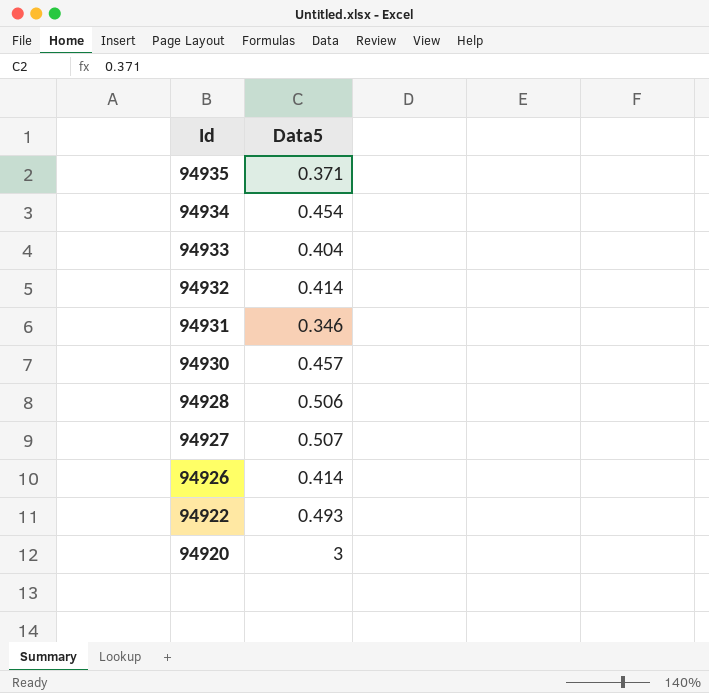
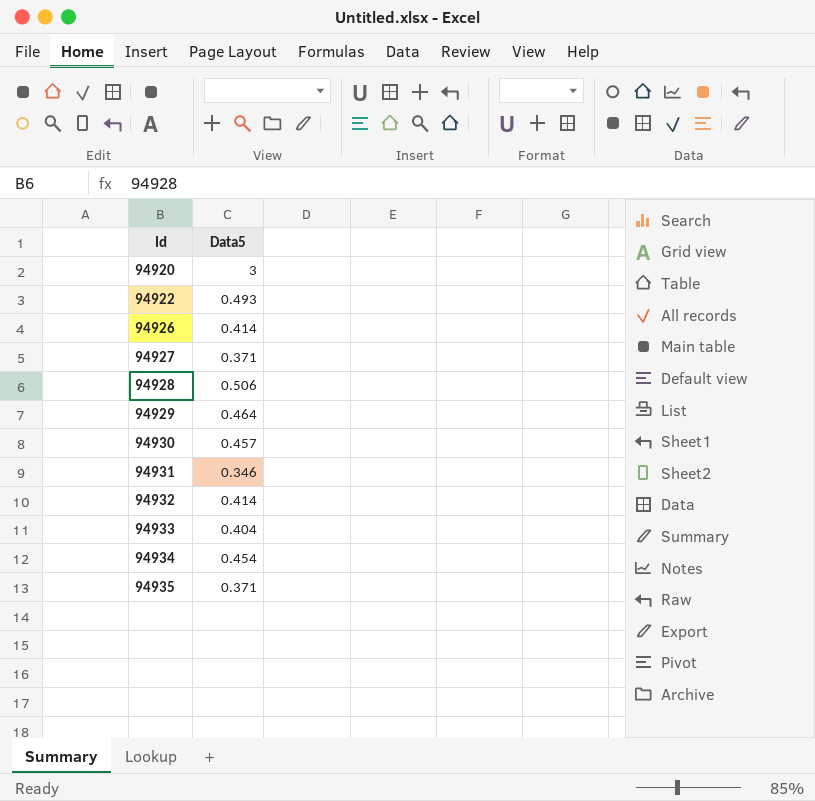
row order: Id descending -> Id ascending
94927 | Data5: 0.507 -> 0.371
row 94929: none -> 0.464

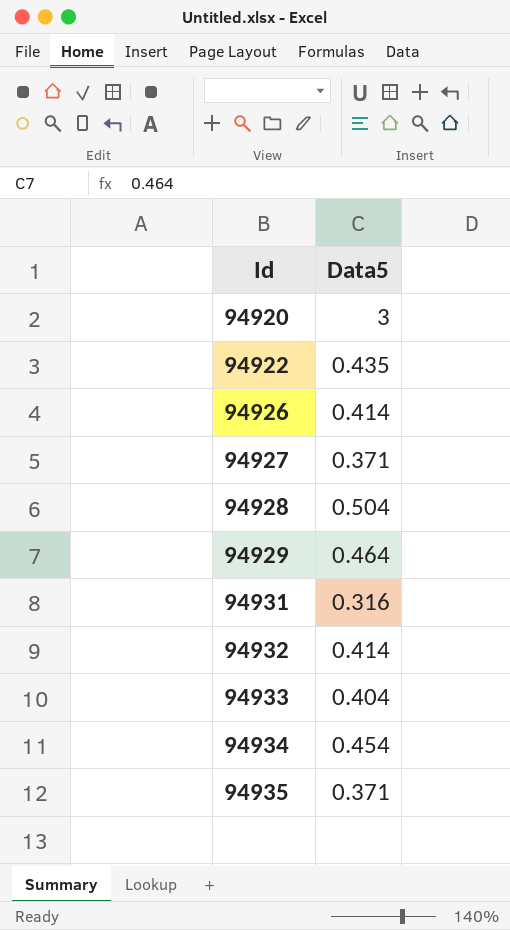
row 94930: 0.457 -> none
94922 | Data5: 0.493 -> 0.435
94928 | Data5: 0.506 -> 0.504
94931 | Data5: 0.346 -> 0.316

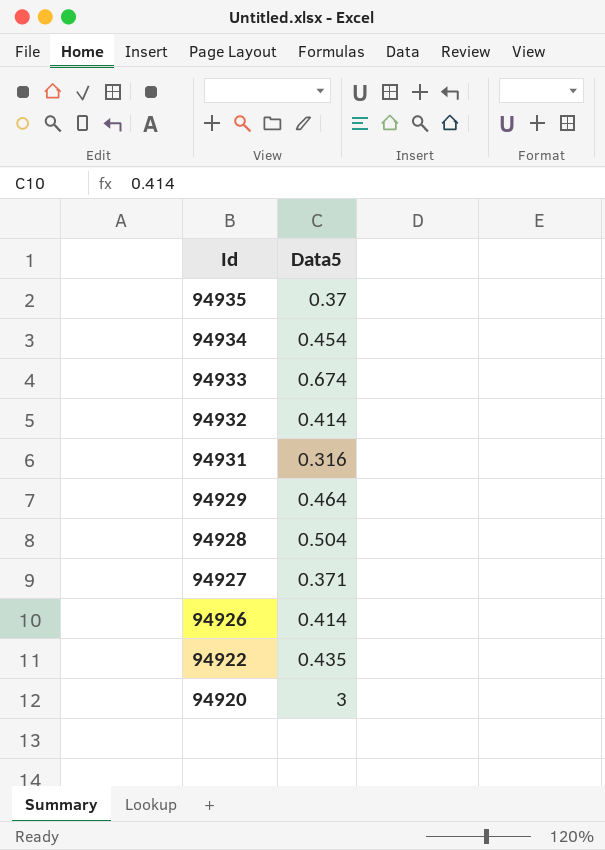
row order: Id ascending -> Id descending
94935 | Data5: 0.371 -> 0.37
94933 | Data5: 0.404 -> 0.674

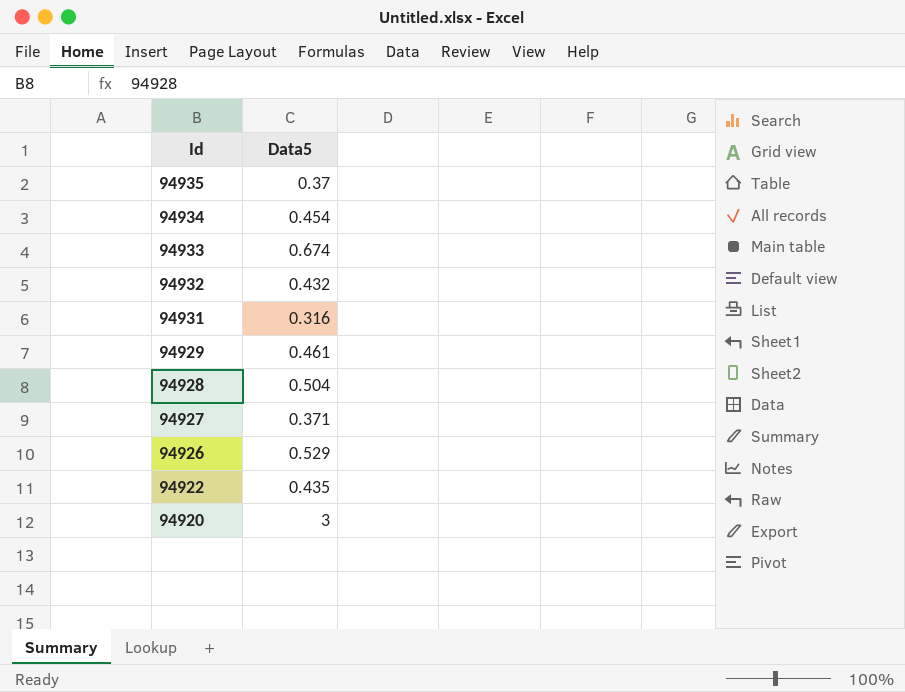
94932 | Data5: 0.414 -> 0.432
94929 | Data5: 0.464 -> 0.461
94926 | Data5: 0.414 -> 0.529

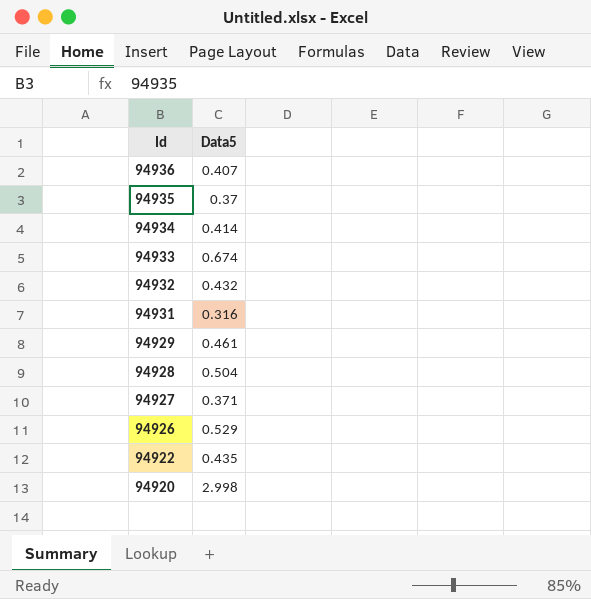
row 94936: none -> 0.407
94934 | Data5: 0.454 -> 0.414
94920 | Data5: 3 -> 2.998

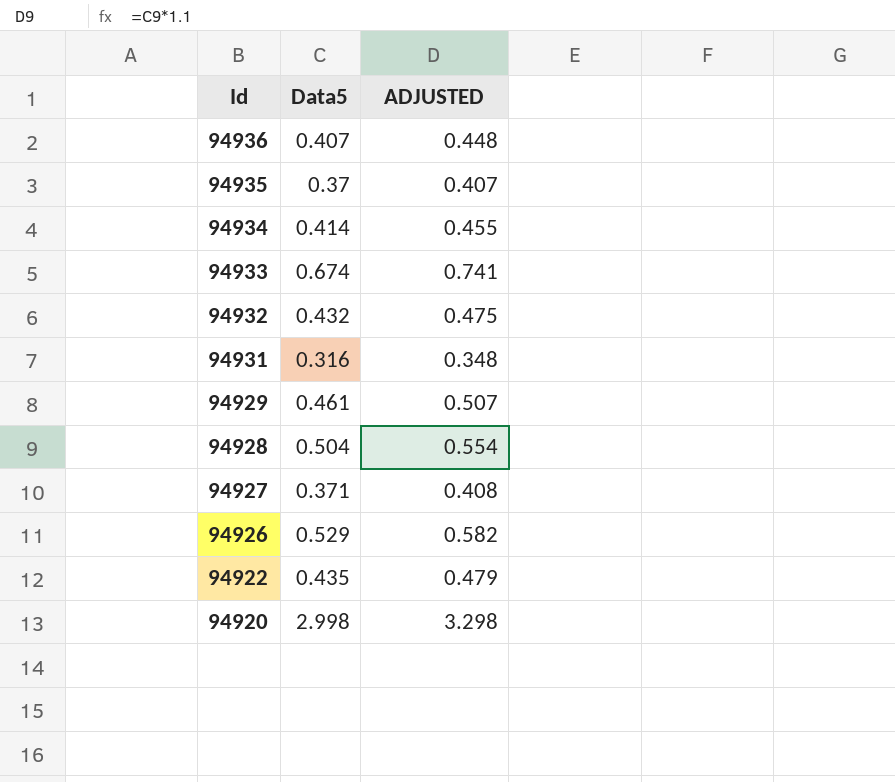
column ADJUSTED | formula: none -> [Data5] * 1.1

